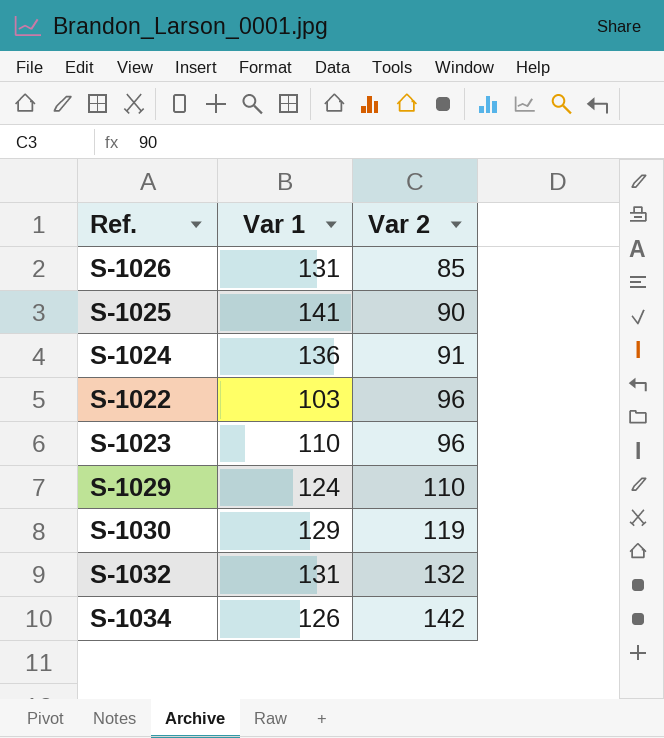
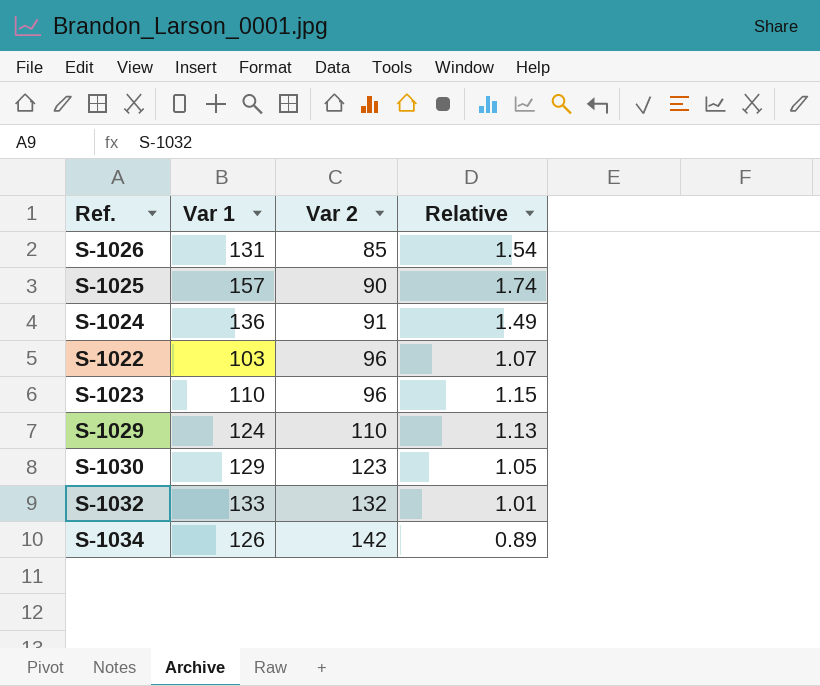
column Relative | formula: none -> [Var 1] / [Var 2]
S-1025 | Var 1: 141 -> 157
S-1030 | Var 2: 119 -> 123
S-1032 | Var 1: 131 -> 133

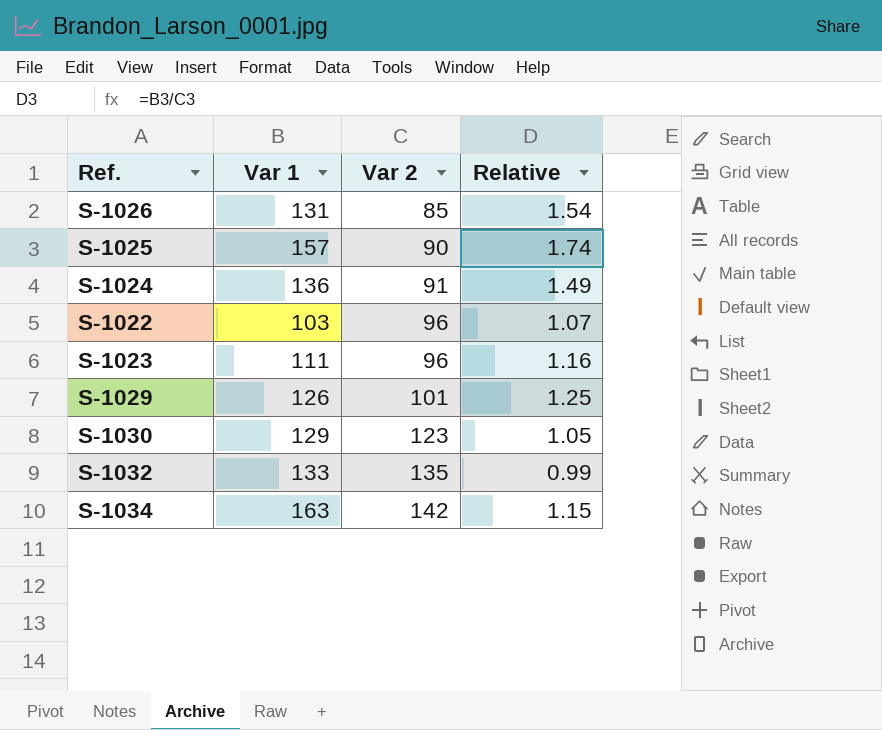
S-1023 | Var 1: 110 -> 111
S-1023 | Relative: 1.15 -> 1.16
S-1029 | Var 1: 124 -> 126
S-1029 | Var 2: 110 -> 101
S-1029 | Relative: 1.13 -> 1.25
S-1032 | Var 2: 132 -> 135
S-1032 | Relative: 1.01 -> 0.99
S-1034 | Var 1: 126 -> 163
S-1034 | Relative: 0.89 -> 1.15

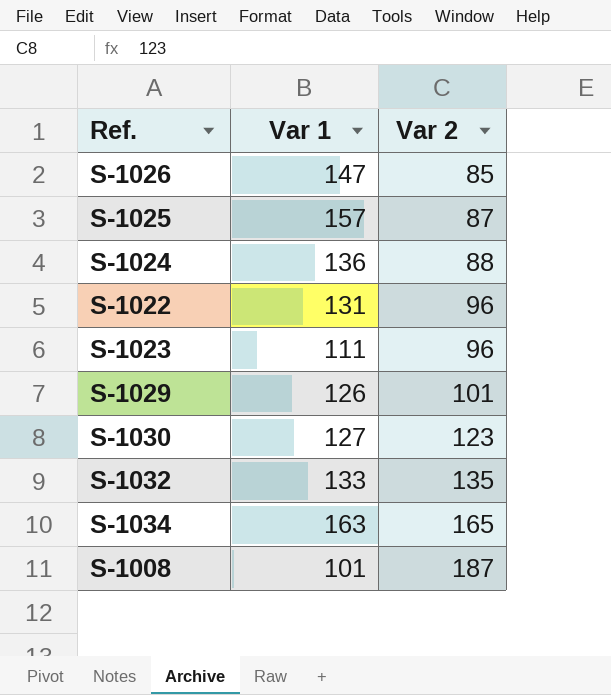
column Relative | formula: [Var 1] / [Var 2] -> none
S-1026 | Var 1: 131 -> 147
S-1025 | Var 2: 90 -> 87
S-1024 | Var 2: 91 -> 88
S-1022 | Var 1: 103 -> 131
S-1030 | Var 1: 129 -> 127
S-1034 | Var 2: 142 -> 165
row S-1008: none -> 101 | 187

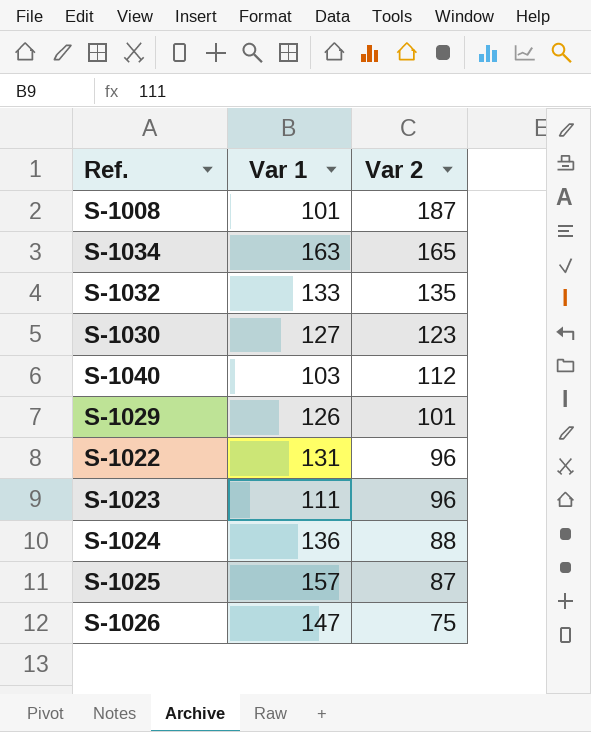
row order: Var 2 ascending -> Var 2 descending
row S-1040: none -> 103 | 112
S-1026 | Var 2: 85 -> 75

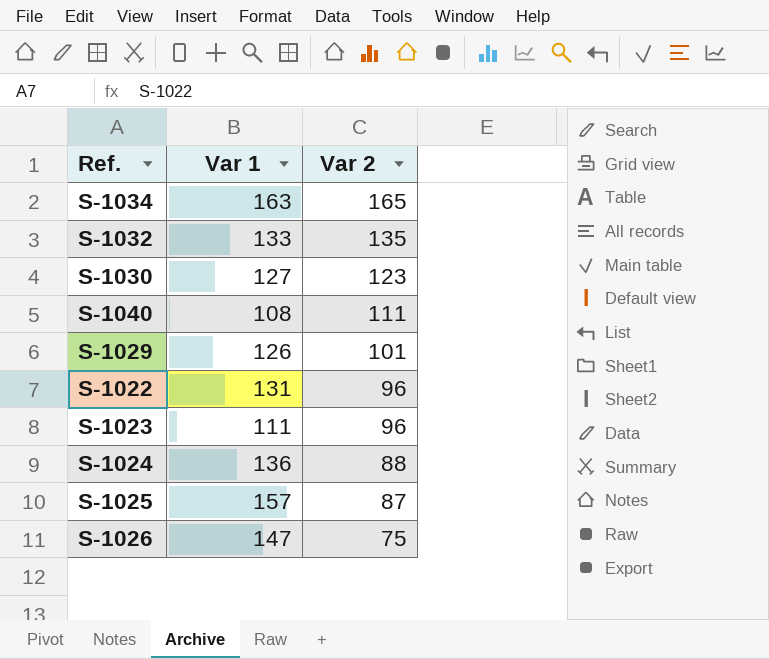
row S-1008: 101 | 187 -> none
S-1040 | Var 1: 103 -> 108
S-1040 | Var 2: 112 -> 111

